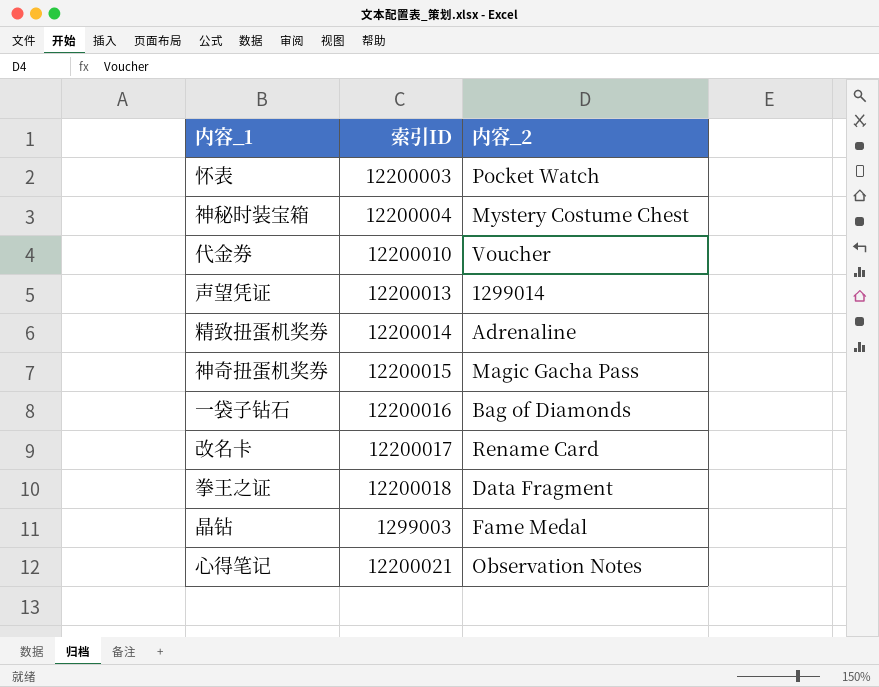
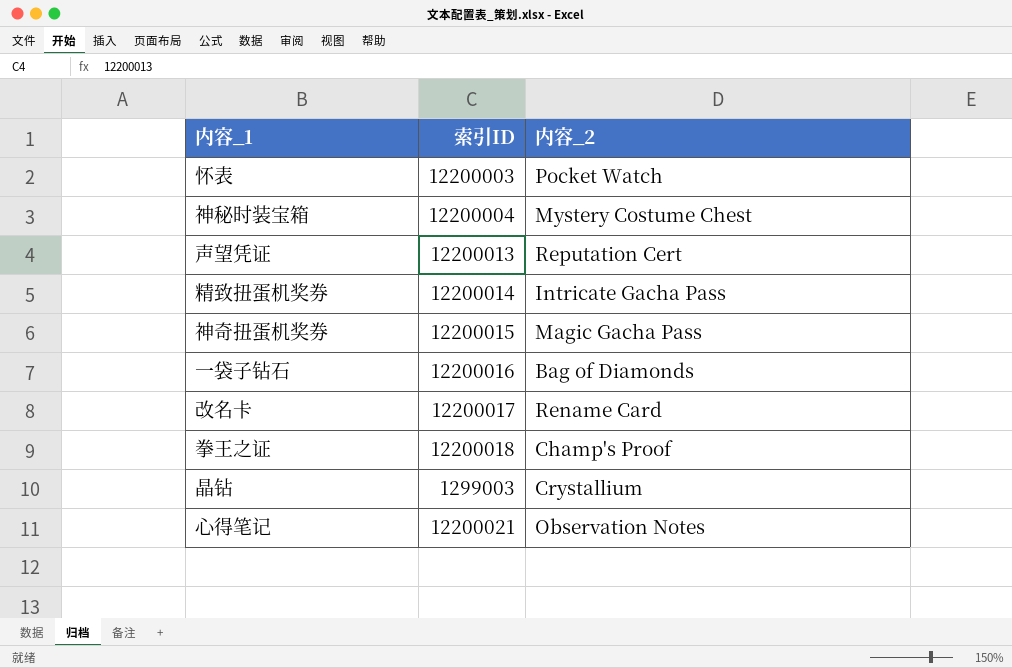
row 代金券: 12200010 | Voucher -> none
声望凭证 | 内容_2: 1299014 -> Reputation Cert
精致扭蛋机奖券 | 内容_2: Adrenaline -> Intricate Gacha Pass
拳王之证 | 内容_2: Data Fragment -> Champ's Proof
晶钻 | 内容_2: Fame Medal -> Crystallium

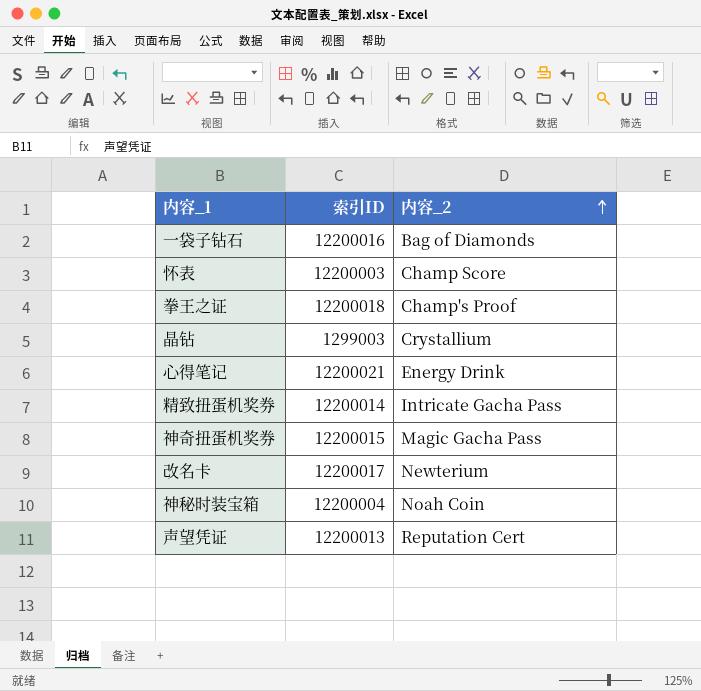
row order: none -> 内容_2 ascending
怀表 | 内容_2: Pocket Watch -> Champ Score
心得笔记 | 内容_2: Observation Notes -> Energy Drink
改名卡 | 内容_2: Rename Card -> Newterium
神秘时装宝箱 | 内容_2: Mystery Costume Chest -> Noah Coin

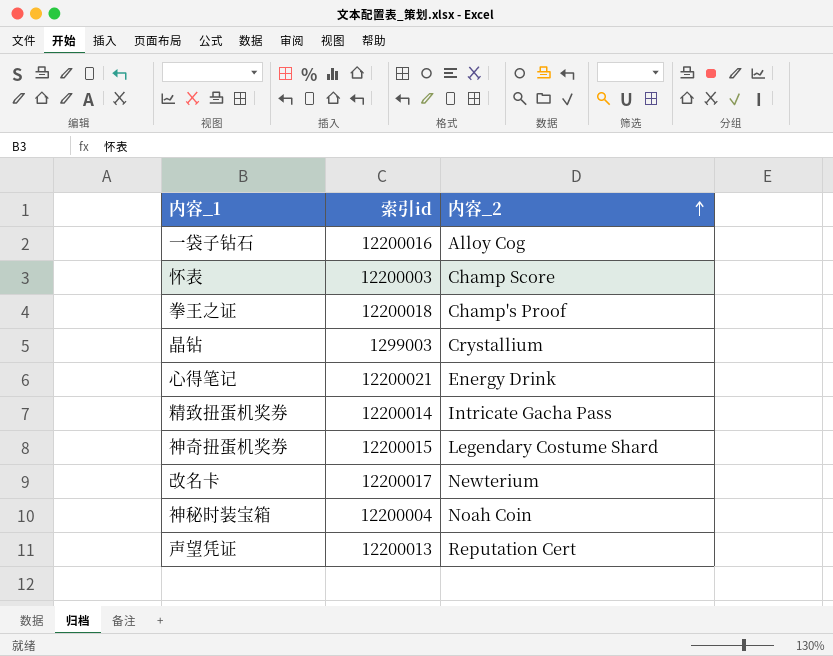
column name: 索引ID -> 索引id
一袋子钻石 | 内容_2: Bag of Diamonds -> Alloy Cog
神奇扭蛋机奖券 | 内容_2: Magic Gacha Pass -> Legendary Costume Shard

